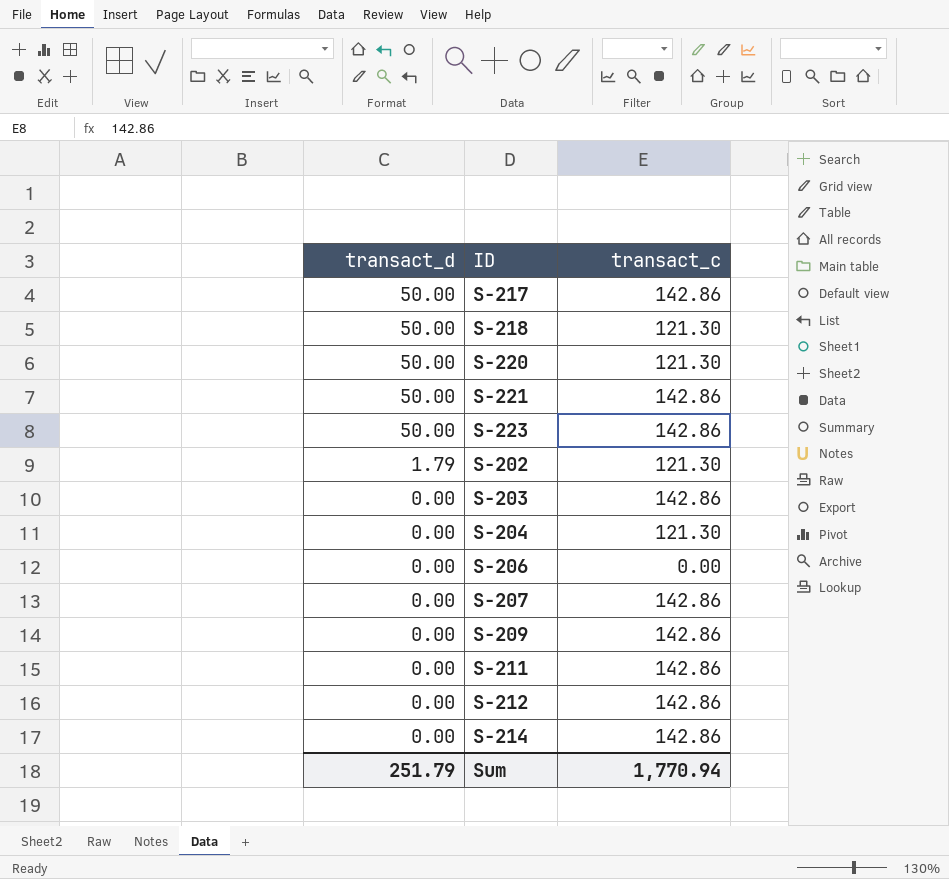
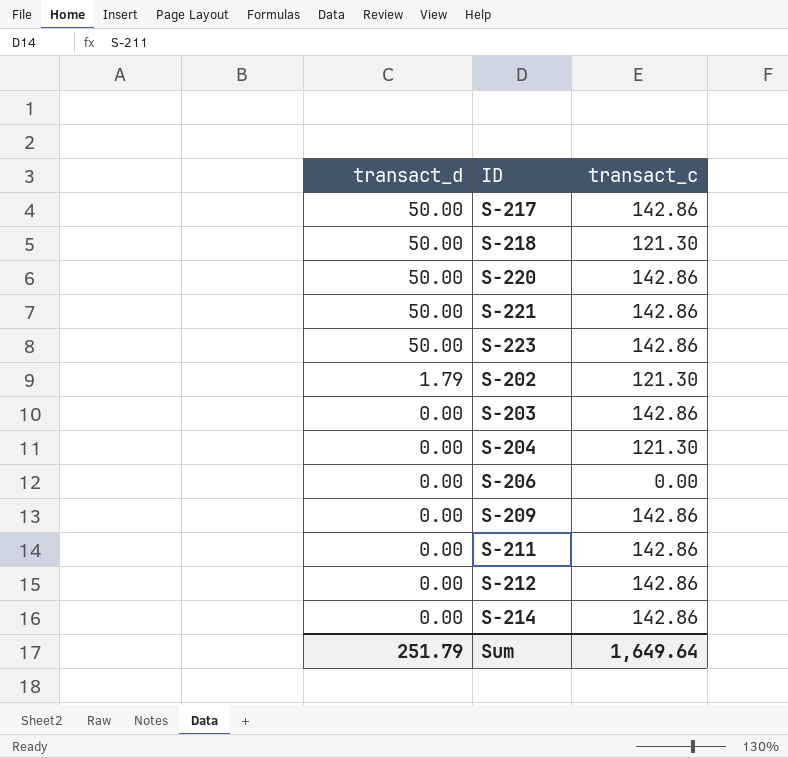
row S-207: 0.00 | 142.86 -> none
S-220 | transact_c: 121.30 -> 142.86
Sum | transact_c: 1,770.94 -> 1,649.64

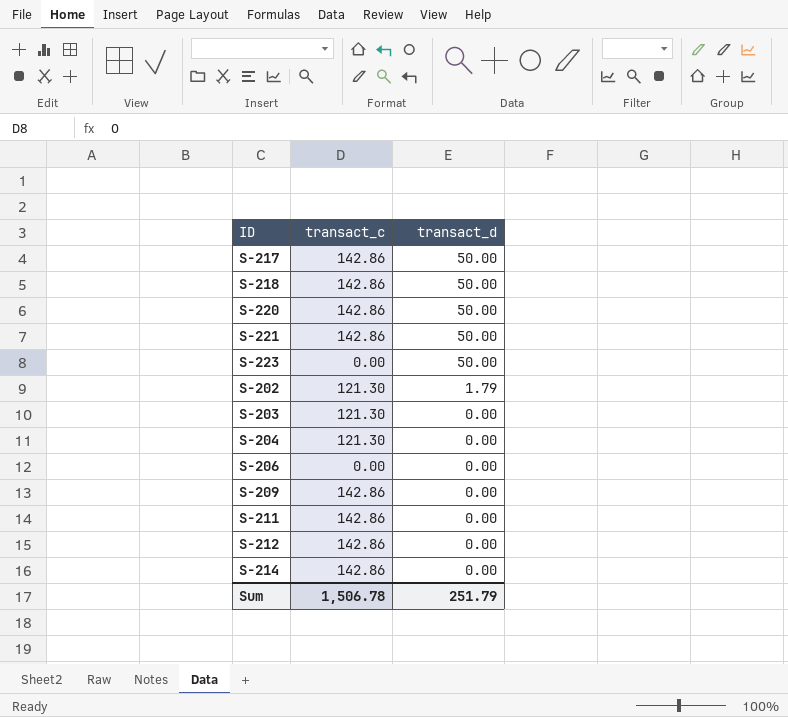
column transact_d | position: 1 -> 3
S-218 | transact_c: 121.30 -> 142.86
S-223 | transact_c: 142.86 -> 0.00
S-203 | transact_c: 142.86 -> 121.30
Sum | transact_c: 1,649.64 -> 1,506.78

